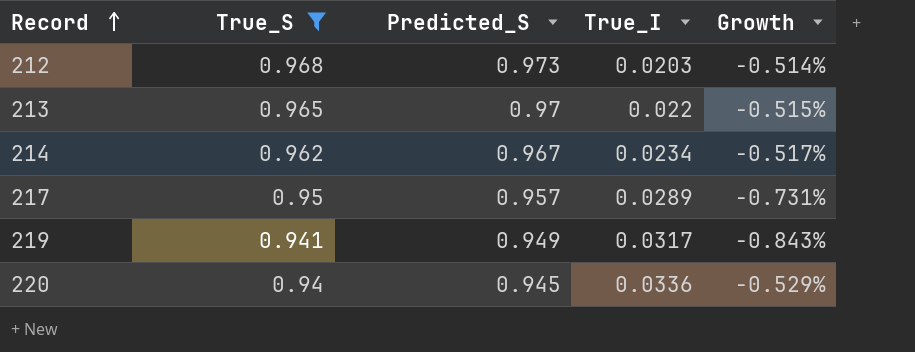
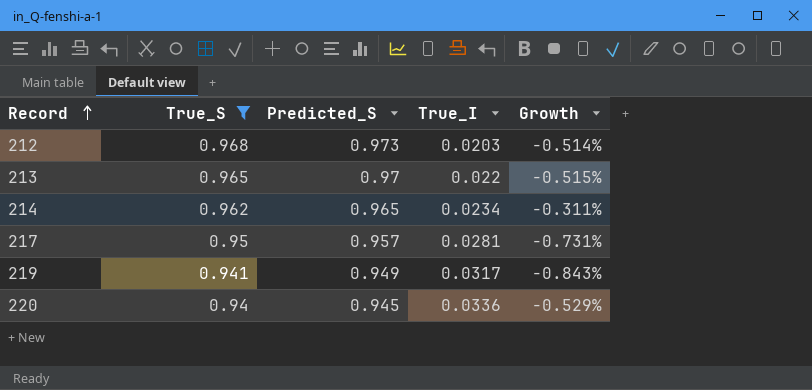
214 | Predicted_S: 0.967 -> 0.965
214 | Growth: -0.517% -> -0.311%
217 | True_I: 0.0289 -> 0.0281

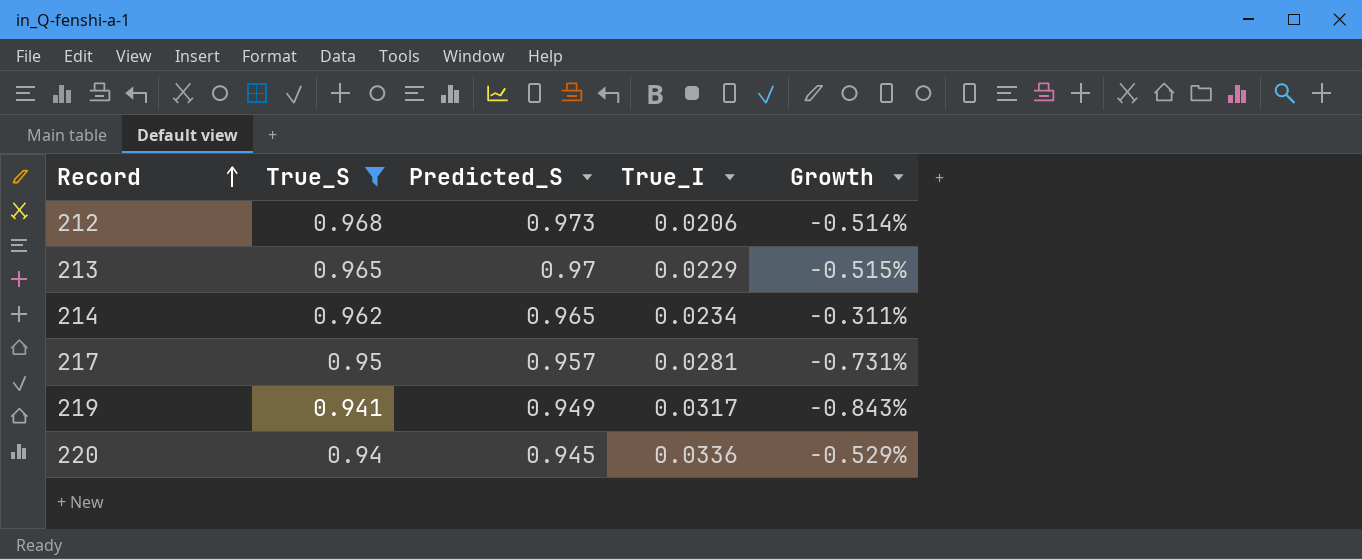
212 | True_I: 0.0203 -> 0.0206
213 | True_I: 0.022 -> 0.0229

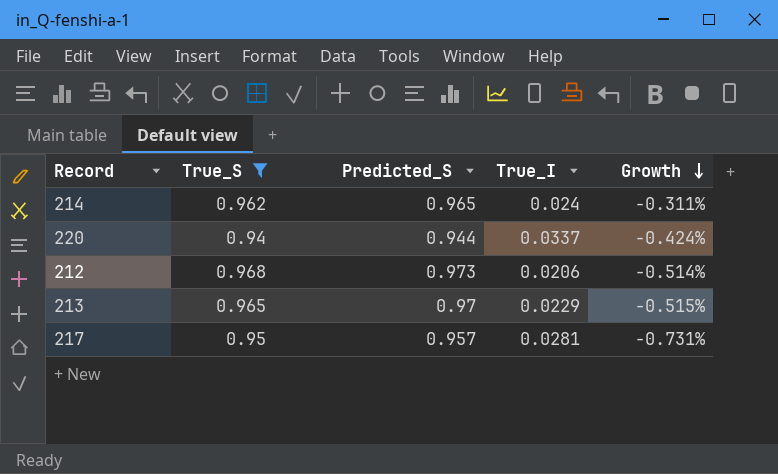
row order: Record ascending -> Growth descending
row 219: 0.941 | 0.949 | 0.0317 | -0.843% -> none
214 | True_I: 0.0234 -> 0.024
220 | Predicted_S: 0.945 -> 0.944
220 | True_I: 0.0336 -> 0.0337
220 | Growth: -0.529% -> -0.424%

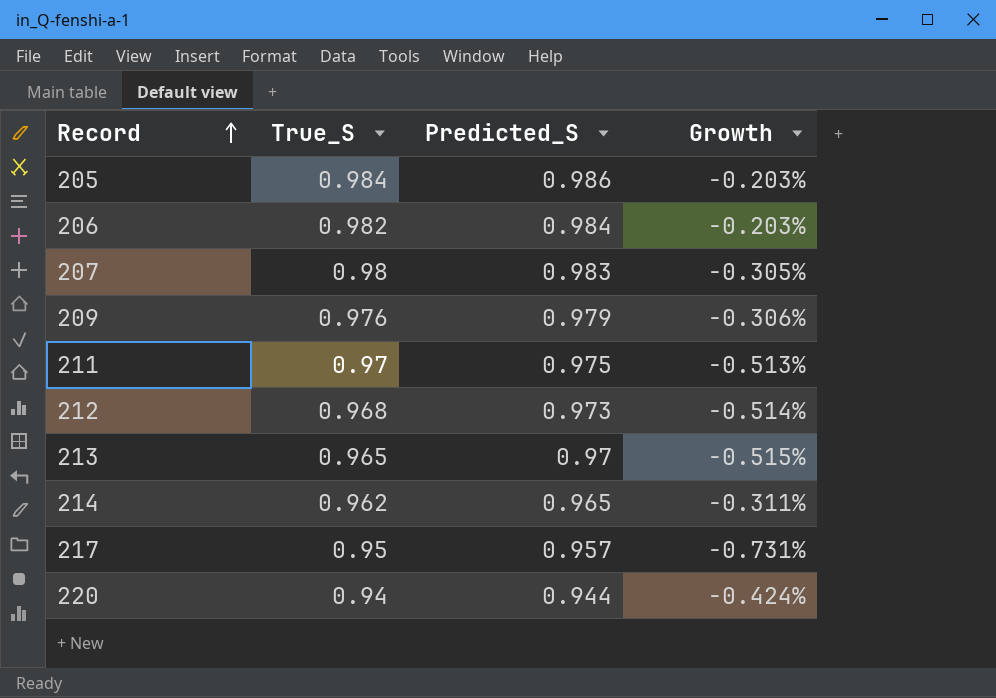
filter: True_S <= 0.968 -> none
row order: Growth descending -> Record ascending
column True_I | position: 4 -> none

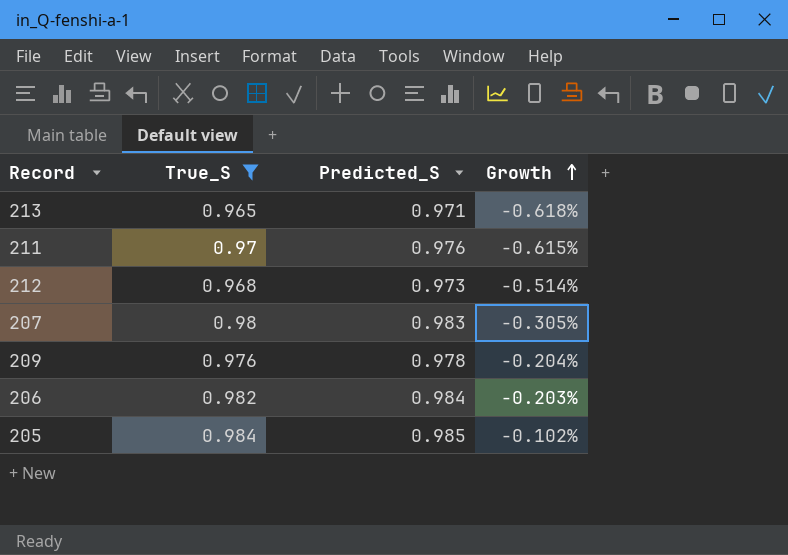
filter: none -> True_S >= 0.965
row order: Record ascending -> Growth ascending
213 | Predicted_S: 0.97 -> 0.971
213 | Growth: -0.515% -> -0.618%
211 | Predicted_S: 0.975 -> 0.976
211 | Growth: -0.513% -> -0.615%
209 | Predicted_S: 0.979 -> 0.978
209 | Growth: -0.306% -> -0.204%
205 | Predicted_S: 0.986 -> 0.985
205 | Growth: -0.203% -> -0.102%

